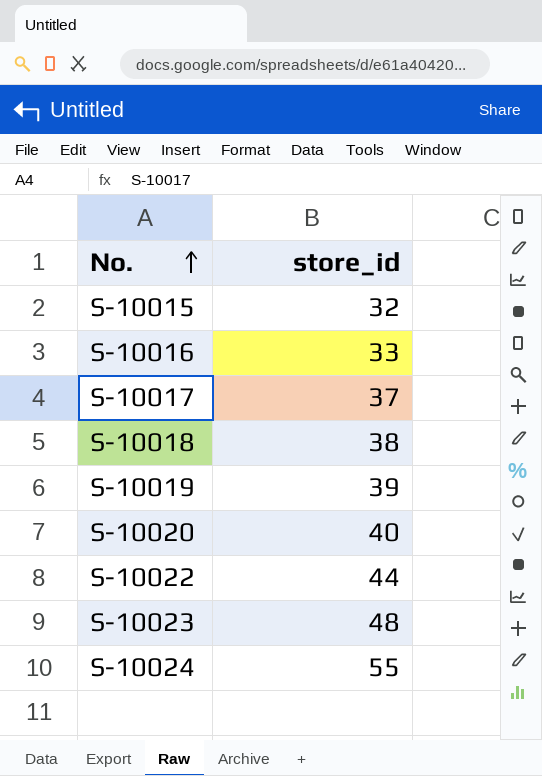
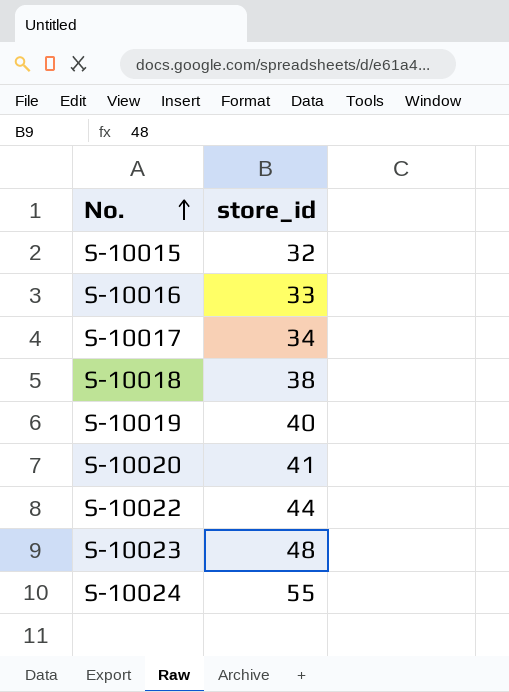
S-10017 | store_id: 37 -> 34
S-10019 | store_id: 39 -> 40
S-10020 | store_id: 40 -> 41

